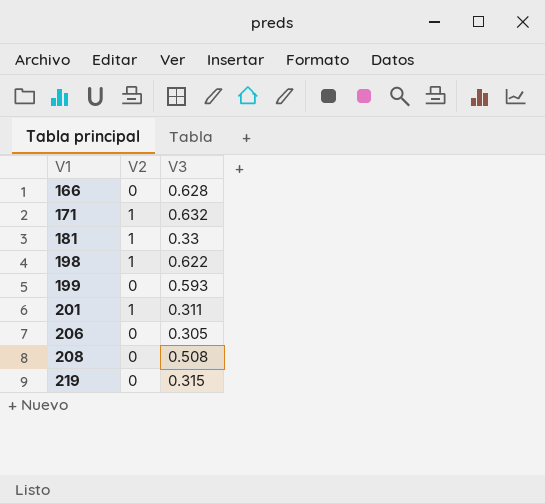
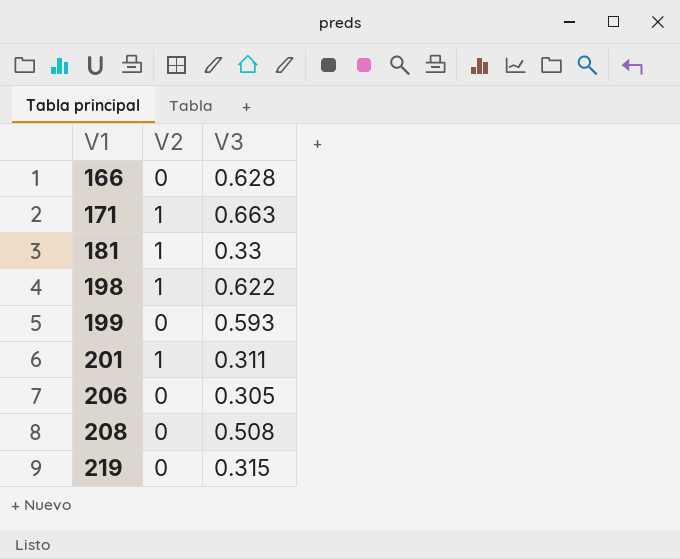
171 | V3: 0.632 -> 0.663

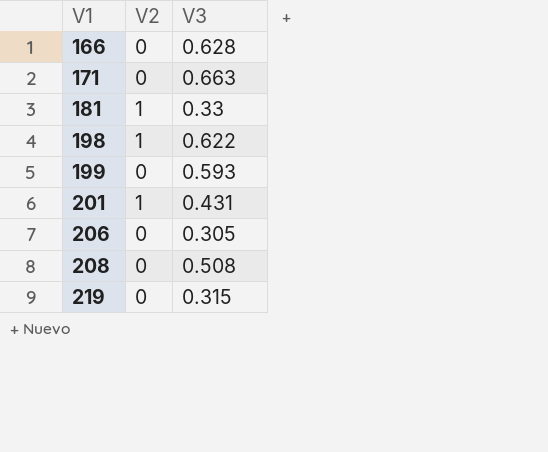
171 | V2: 1 -> 0
201 | V3: 0.311 -> 0.431

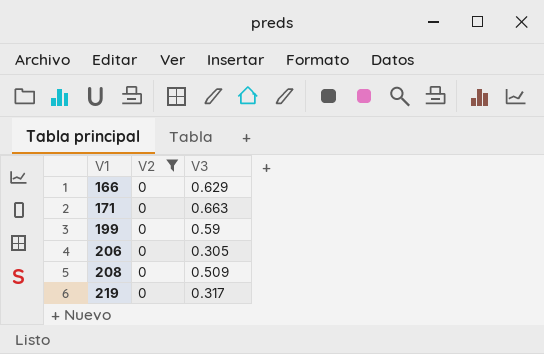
filter: none -> V2 = 0
166 | V3: 0.628 -> 0.629
199 | V3: 0.593 -> 0.59
208 | V3: 0.508 -> 0.509
219 | V3: 0.315 -> 0.317

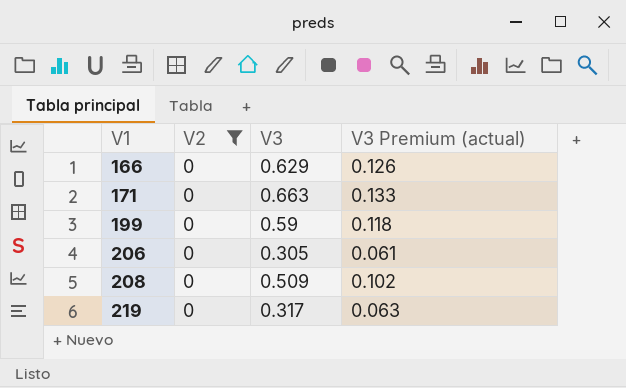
column V3 Premium (actual) | formula: none -> [V3] * 0.2

